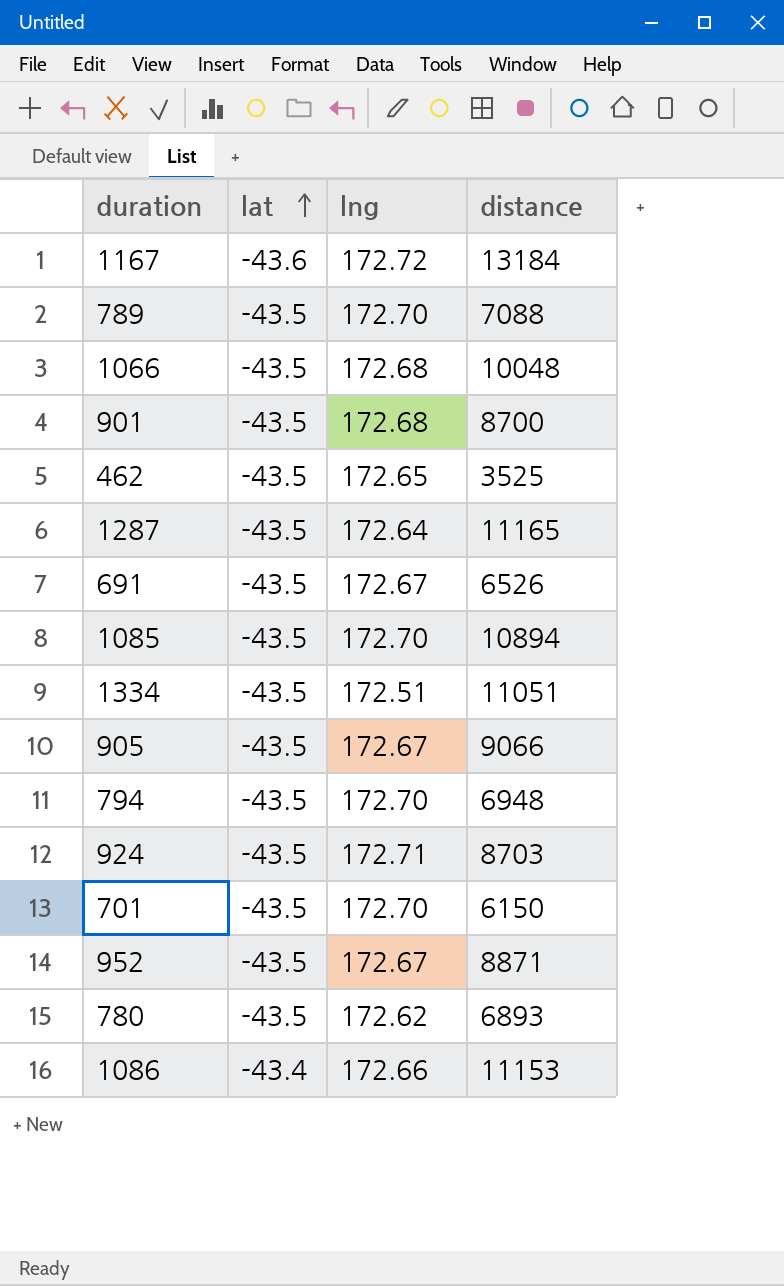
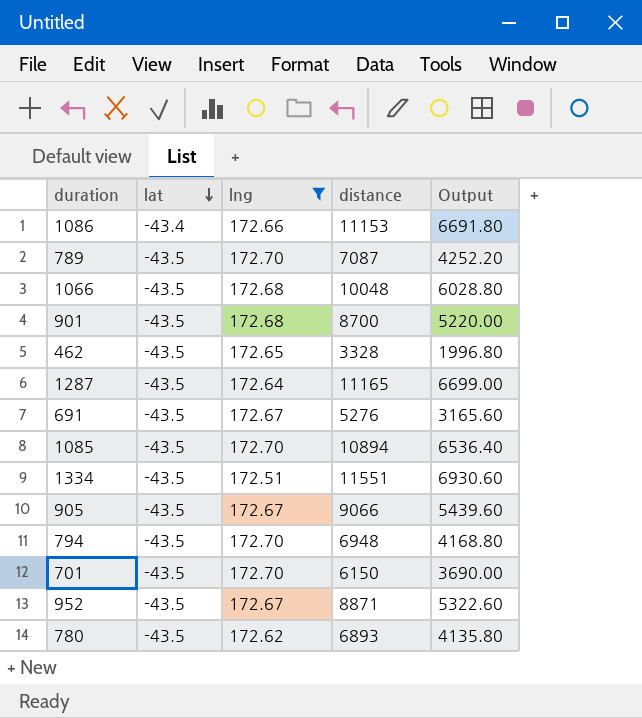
filter: none -> lng <= 172.70
row order: lat ascending -> lat descending
column Output | formula: none -> [distance] * 0.6
789 | distance: 7088 -> 7087
462 | distance: 3525 -> 3328
691 | distance: 6526 -> 5276
1334 | distance: 11051 -> 11551

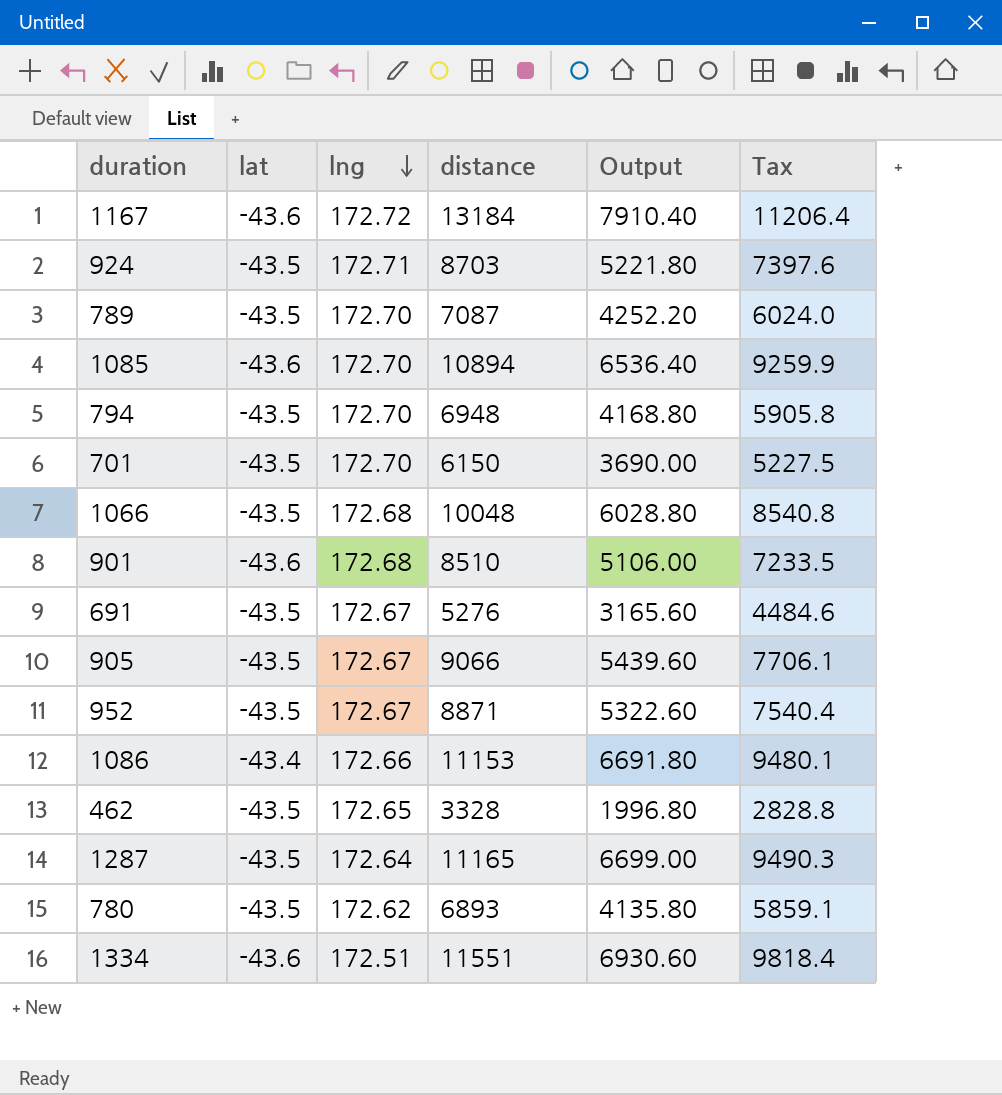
filter: lng <= 172.70 -> none
row order: lat descending -> lng descending
column Tax | formula: none -> [distance] * 0.85
1085 | lat: -43.5 -> -43.6
901 | lat: -43.5 -> -43.6
901 | distance: 8700 -> 8510
901 | Output: 5220.00 -> 5106.00
1334 | lat: -43.5 -> -43.6

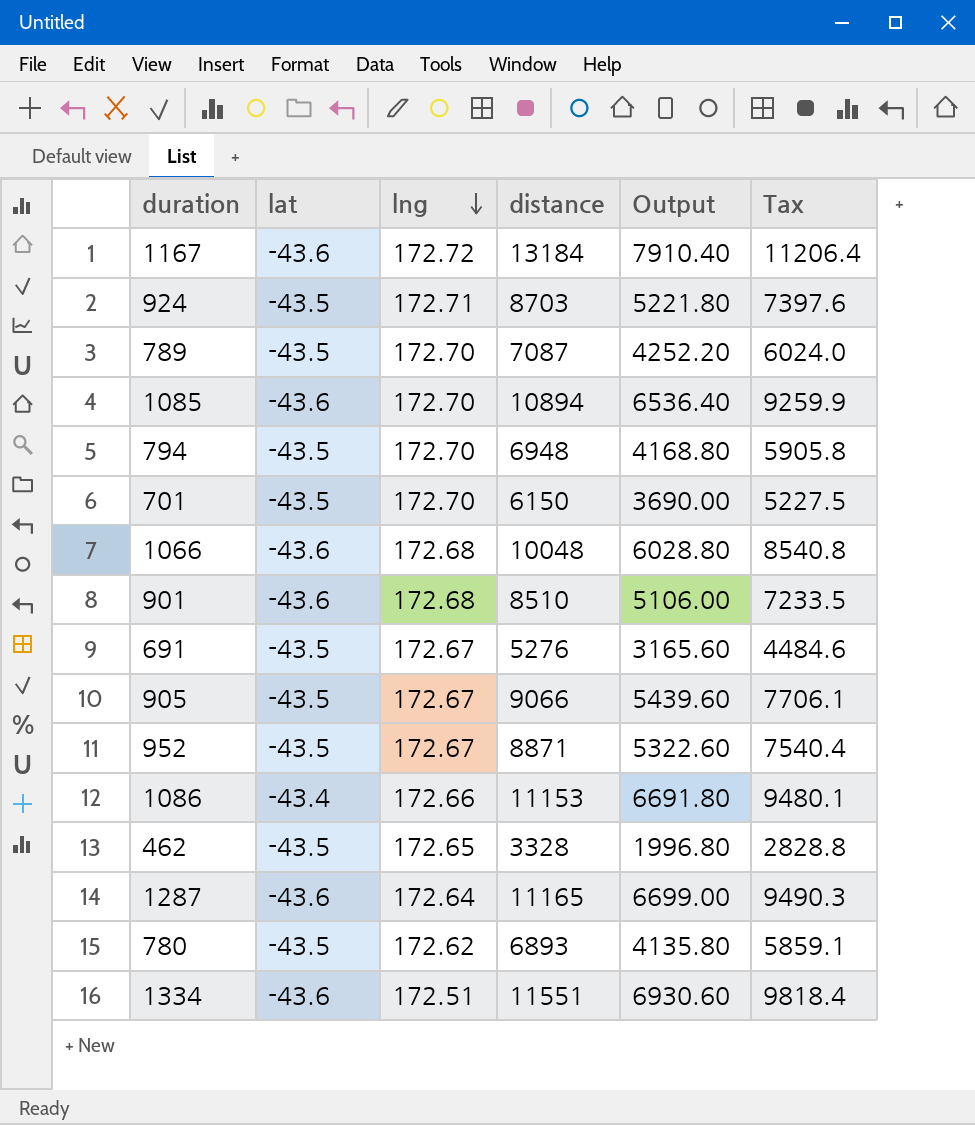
1066 | lat: -43.5 -> -43.6
1287 | lat: -43.5 -> -43.6

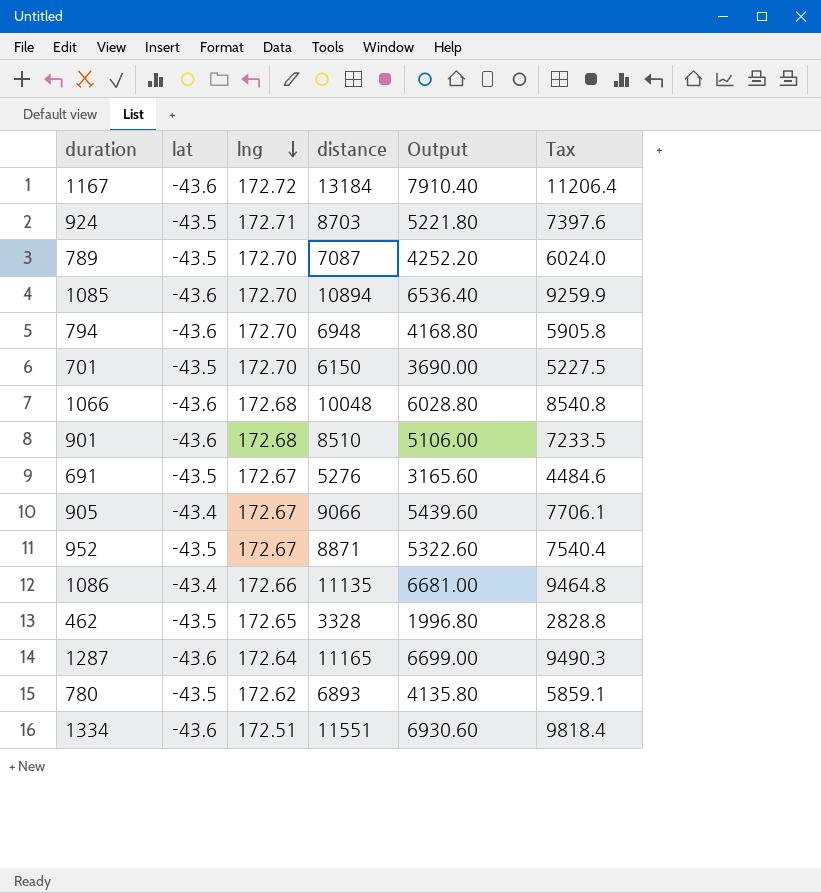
794 | lat: -43.5 -> -43.6
905 | lat: -43.5 -> -43.4
1086 | distance: 11153 -> 11135
1086 | Output: 6691.80 -> 6681.00
1086 | Tax: 9480.1 -> 9464.8

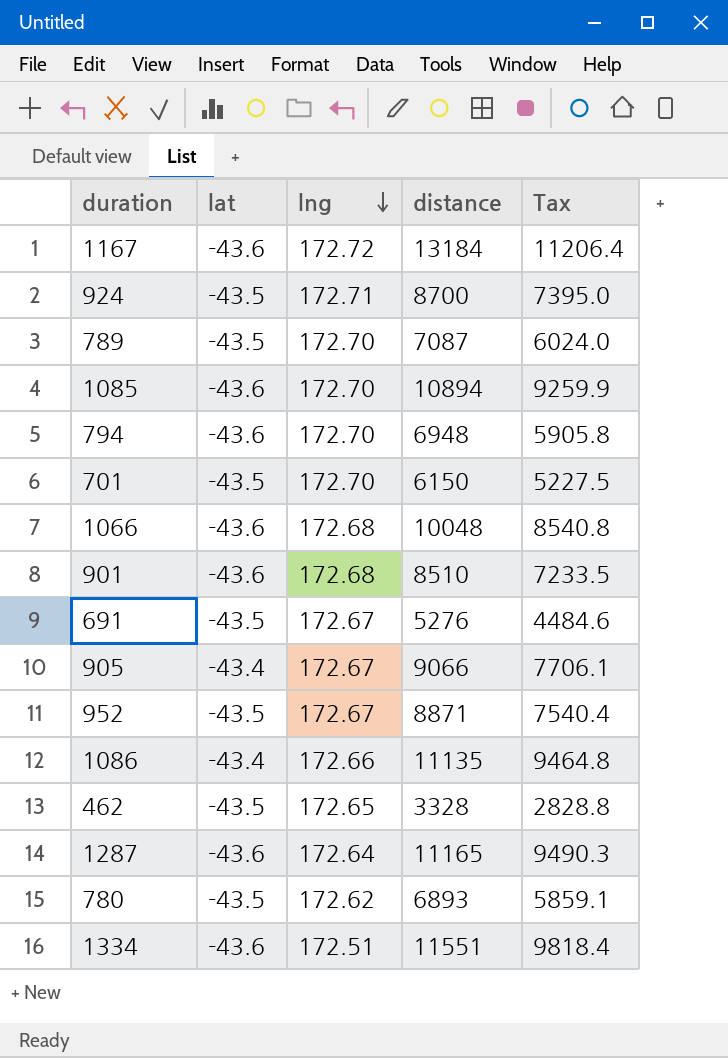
column Output | formula: [distance] * 0.6 -> none
924 | distance: 8703 -> 8700
924 | Tax: 7397.6 -> 7395.0

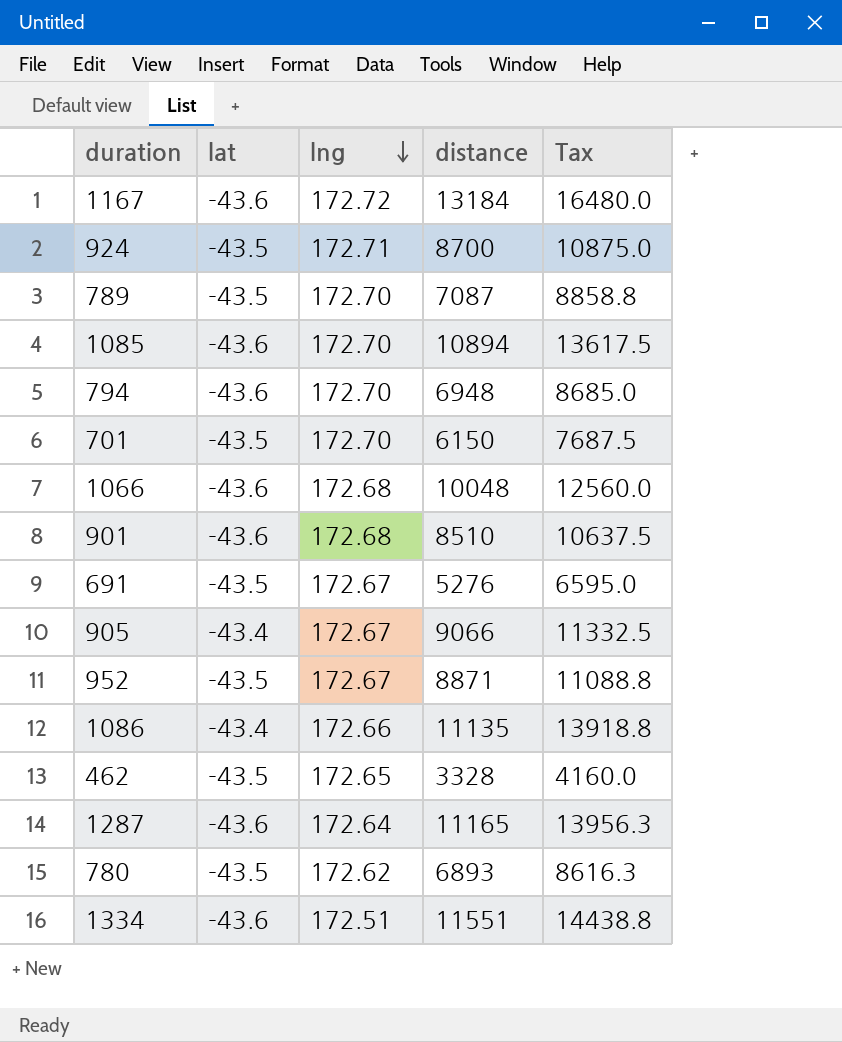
column Tax | formula: [distance] * 0.85 -> [distance] * 1.25

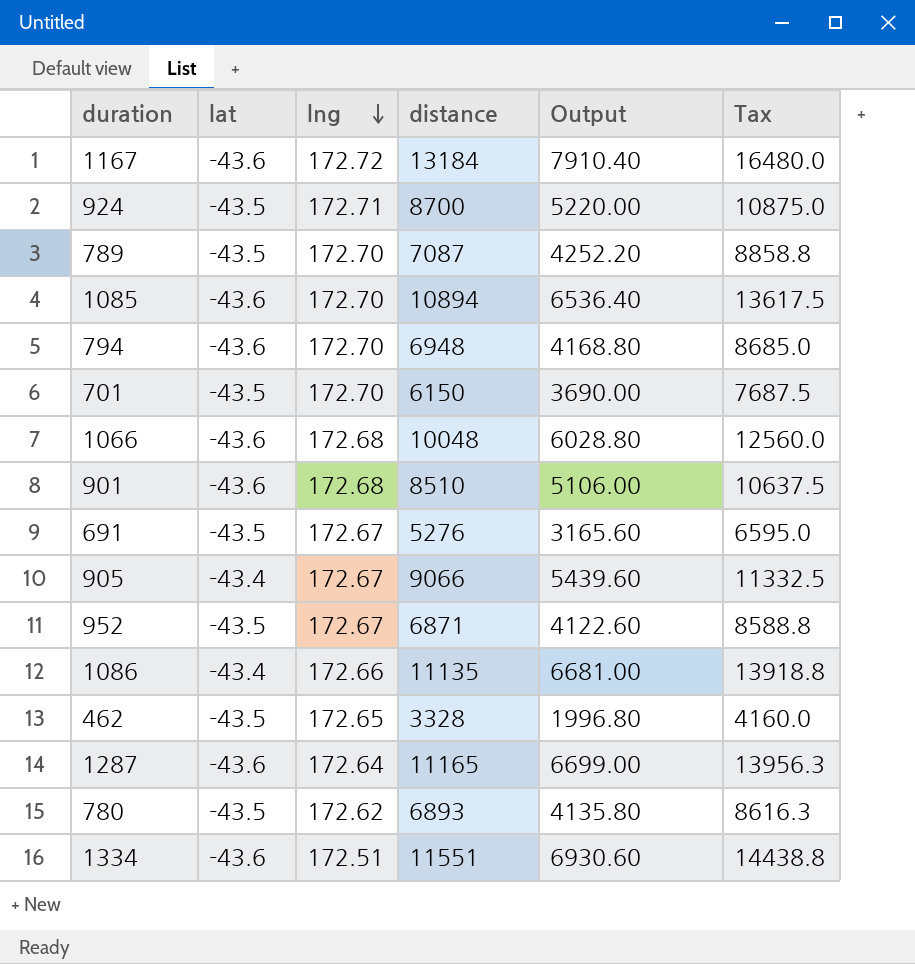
column Output | formula: none -> [distance] * 0.6
952 | distance: 8871 -> 6871
952 | Tax: 11088.8 -> 8588.8

